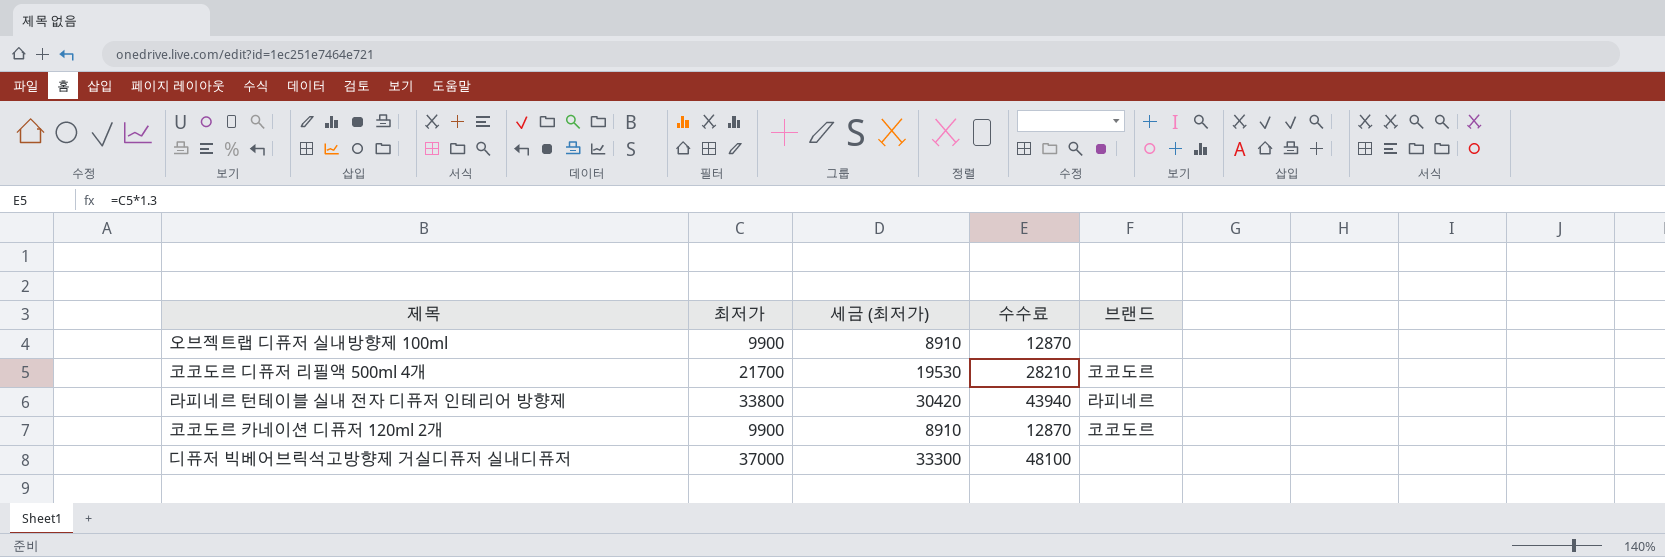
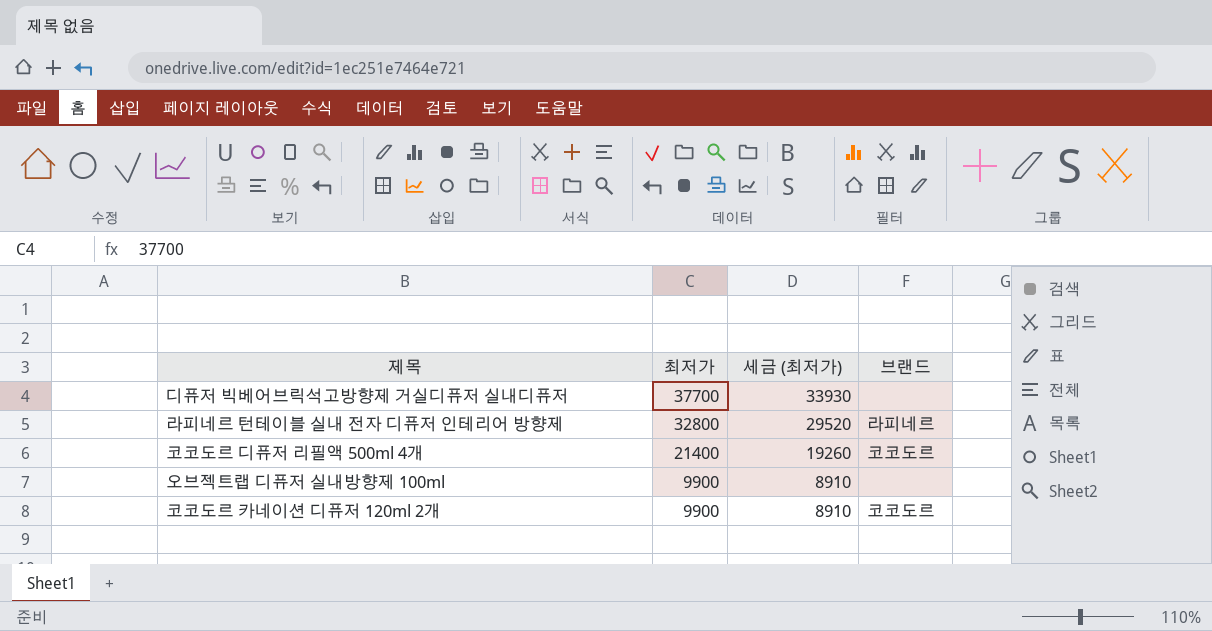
row order: none -> 최저가 descending
column 수수료 | formula: [최저가] * 1.3 -> none
디퓨저 빅베어브릭석고방향제 거실디퓨저 실내디퓨저 | 최저가: 37000 -> 37700
디퓨저 빅베어브릭석고방향제 거실디퓨저 실내디퓨저 | 세금 (최저가): 33300 -> 33930
라피네르 턴테이블 실내 전자 디퓨저 인테리어 방향제 | 최저가: 33800 -> 32800
라피네르 턴테이블 실내 전자 디퓨저 인테리어 방향제 | 세금 (최저가): 30420 -> 29520
코코도르 디퓨저 리필액 500ml 4개 | 최저가: 21700 -> 21400
코코도르 디퓨저 리필액 500ml 4개 | 세금 (최저가): 19530 -> 19260

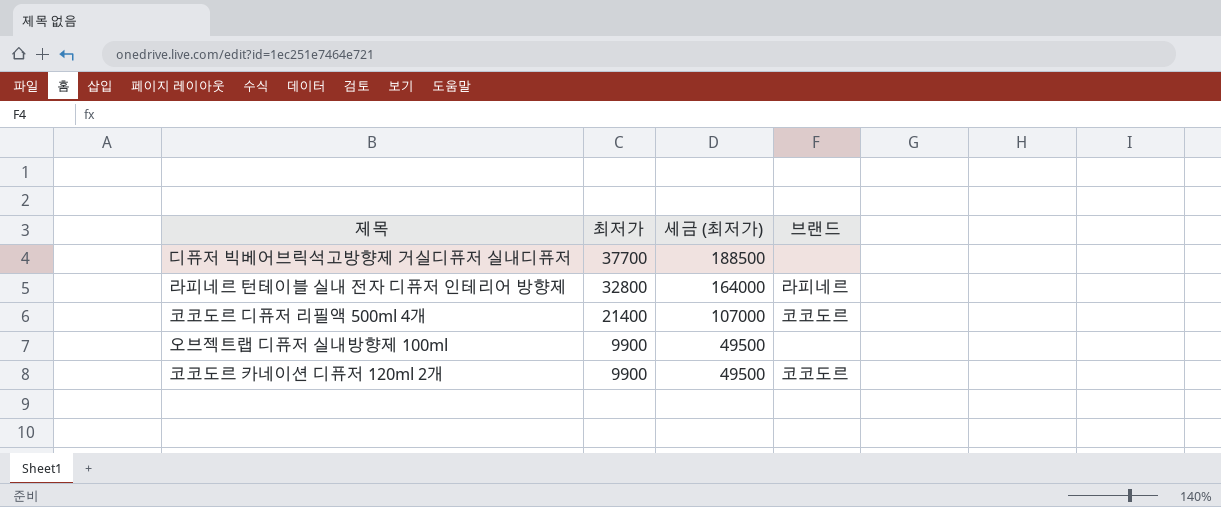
column 세금 (최저가) | formula: [최저가] * 0.9 -> [최저가] * 5

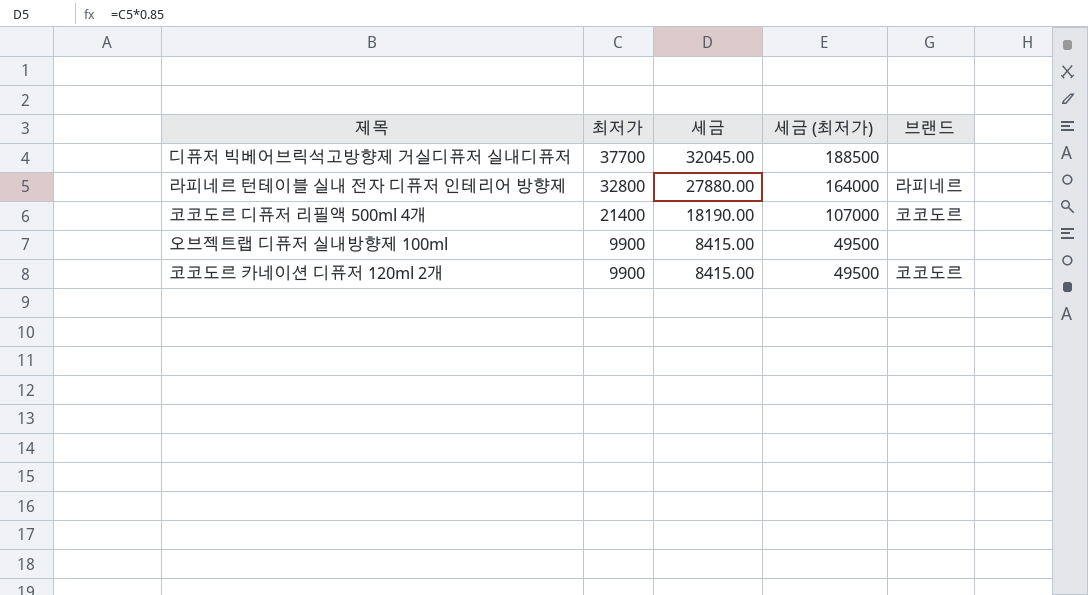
column 세금 | formula: none -> [최저가] * 0.85

